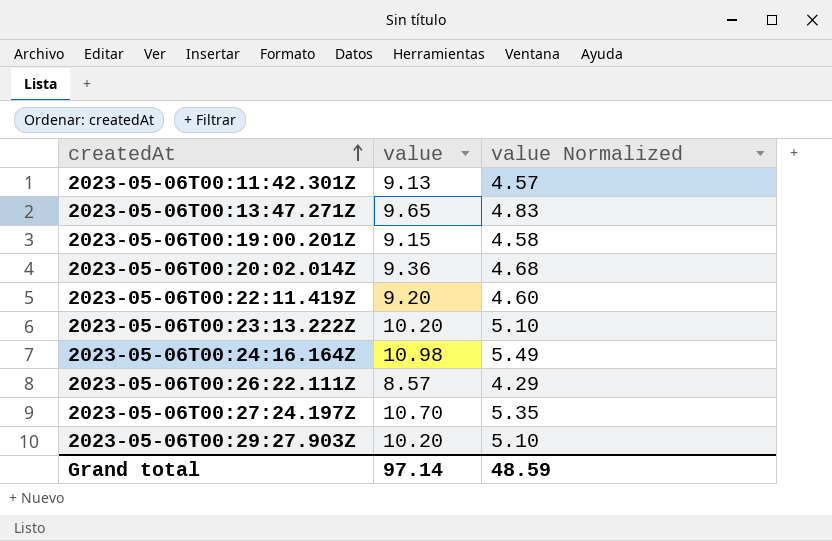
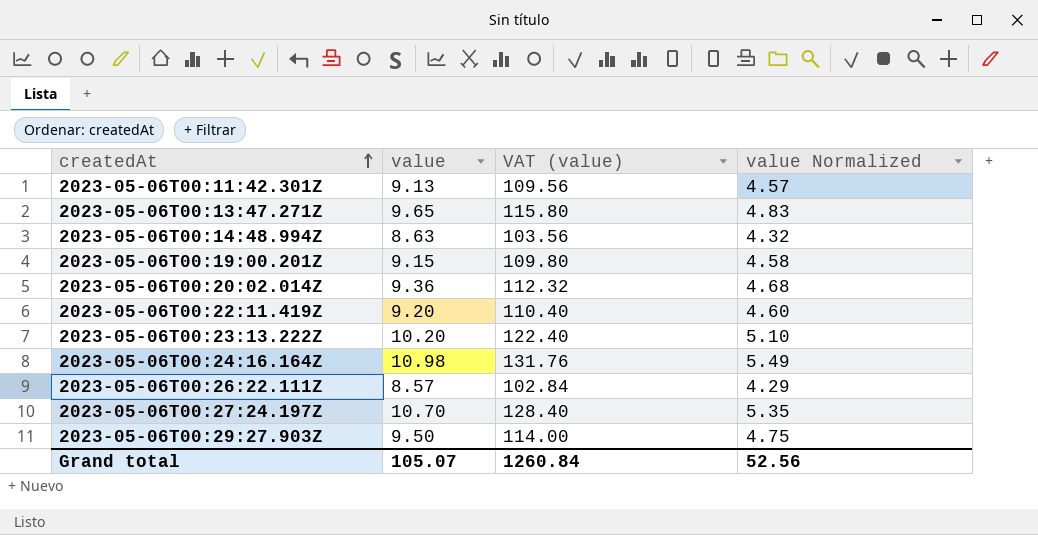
column VAT (value) | formula: none -> [value] * 12
row 2023-05-06T00:14:48.994Z: none -> 8.63 | 103.56 | 4.32
2023-05-06T00:29:27.903Z | value: 10.20 -> 9.50
2023-05-06T00:29:27.903Z | value Normalized: 5.10 -> 4.75
Grand total | value: 97.14 -> 105.07
Grand total | value Normalized: 48.59 -> 52.56

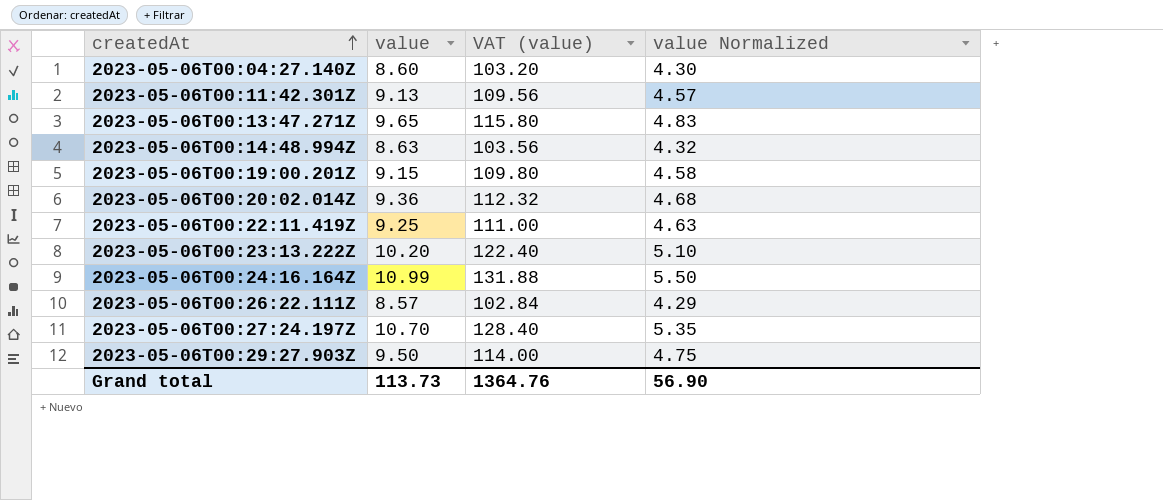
row 2023-05-06T00:04:27.140Z: none -> 8.60 | 103.20 | 4.30
2023-05-06T00:22:11.419Z | value: 9.20 -> 9.25
2023-05-06T00:22:11.419Z | VAT (value): 110.40 -> 111.00
2023-05-06T00:22:11.419Z | value Normalized: 4.60 -> 4.63
2023-05-06T00:24:16.164Z | value: 10.98 -> 10.99
2023-05-06T00:24:16.164Z | VAT (value): 131.76 -> 131.88
2023-05-06T00:24:16.164Z | value Normalized: 5.49 -> 5.50
Grand total | value: 105.07 -> 113.73
Grand total | VAT (value): 1260.84 -> 1364.76
Grand total | value Normalized: 52.56 -> 56.90

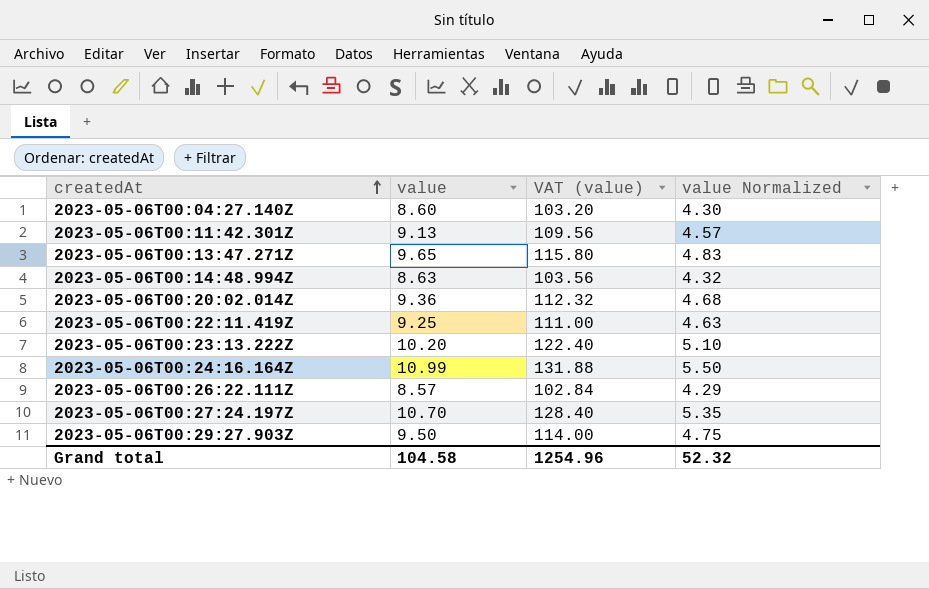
row 2023-05-06T00:19:00.201Z: 9.15 | 109.80 | 4.58 -> none
Grand total | value: 113.73 -> 104.58
Grand total | VAT (value): 1364.76 -> 1254.96
Grand total | value Normalized: 56.90 -> 52.32

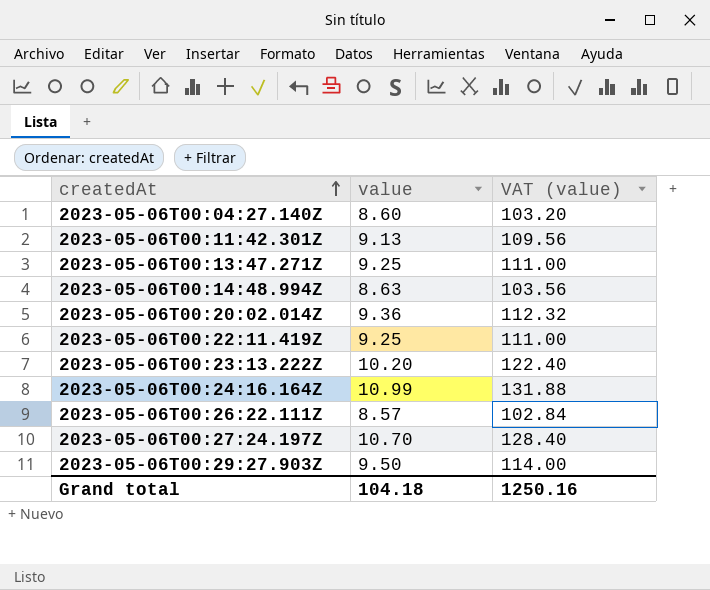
column value Normalized | formula: [value] * 0.5 -> none
2023-05-06T00:13:47.271Z | value: 9.65 -> 9.25
2023-05-06T00:13:47.271Z | VAT (value): 115.80 -> 111.00
Grand total | value: 104.58 -> 104.18
Grand total | VAT (value): 1254.96 -> 1250.16

